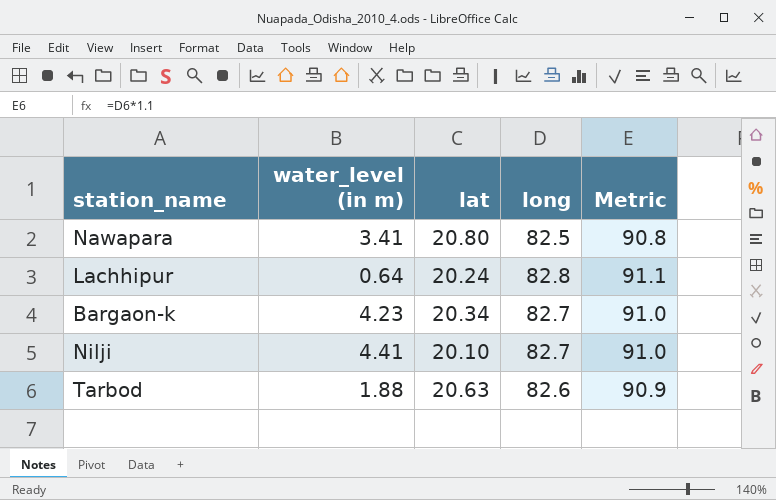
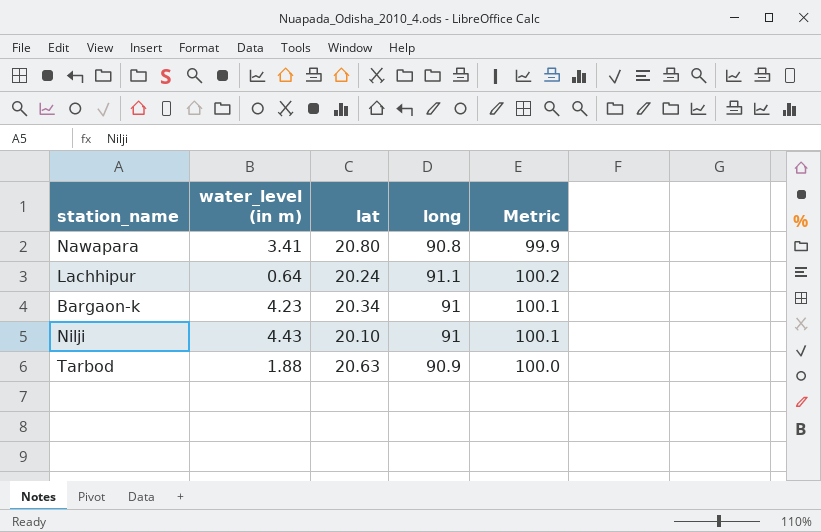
Nawapara | long: 82.5 -> 90.8
Nawapara | Metric: 90.8 -> 99.9
Lachhipur | long: 82.8 -> 91.1
Lachhipur | Metric: 91.1 -> 100.2
Bargaon-k | long: 82.7 -> 91
Bargaon-k | Metric: 91.0 -> 100.1
Nilji | water_level (in m): 4.41 -> 4.43
Nilji | long: 82.7 -> 91
Nilji | Metric: 91.0 -> 100.1
Tarbod | long: 82.6 -> 90.9
Tarbod | Metric: 90.9 -> 100.0

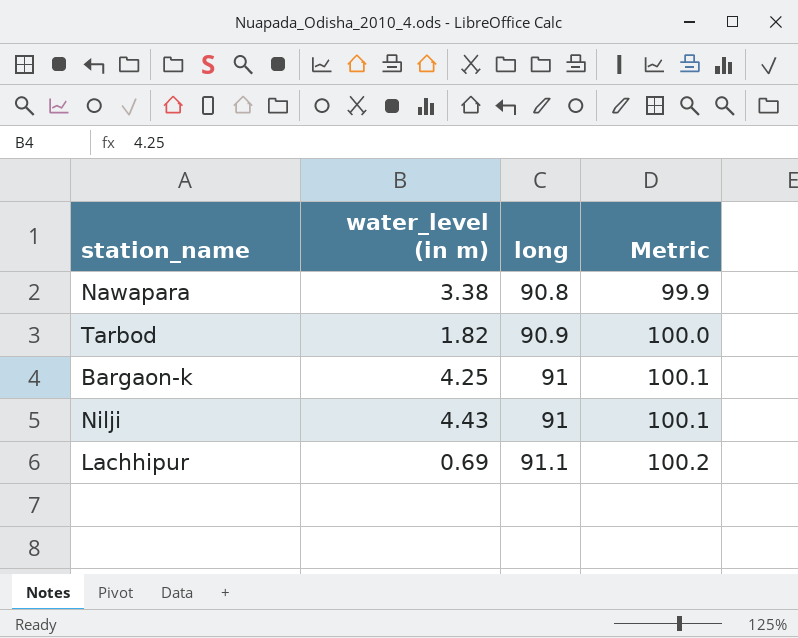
row order: none -> long ascending
column lat | position: 3 -> none
Nawapara | water_level (in m): 3.41 -> 3.38
Tarbod | water_level (in m): 1.88 -> 1.82
Bargaon-k | water_level (in m): 4.23 -> 4.25
Lachhipur | water_level (in m): 0.64 -> 0.69

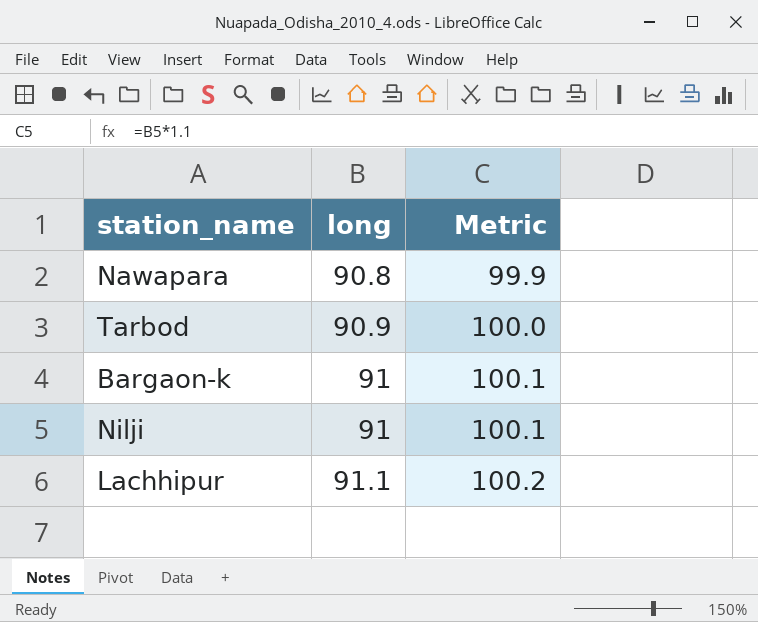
column water_level (in m) | position: 2 -> none

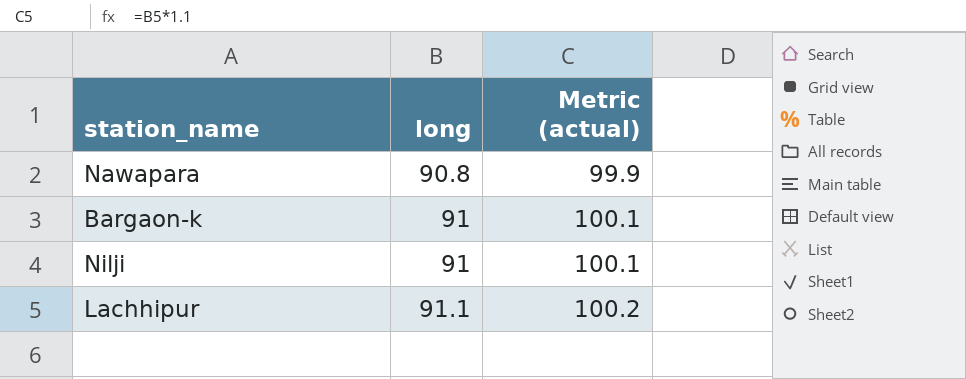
column name: Metric -> Metric (actual)
row Tarbod: 90.9 | 100.0 -> none

